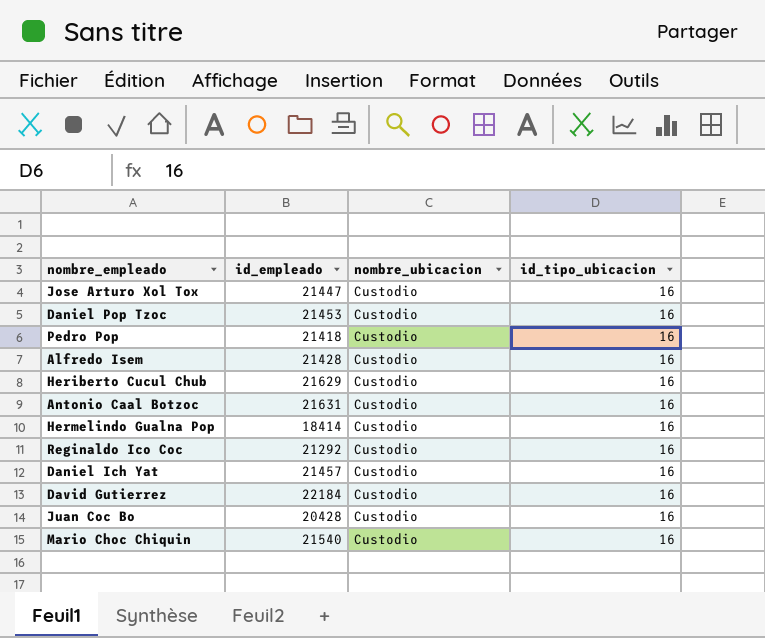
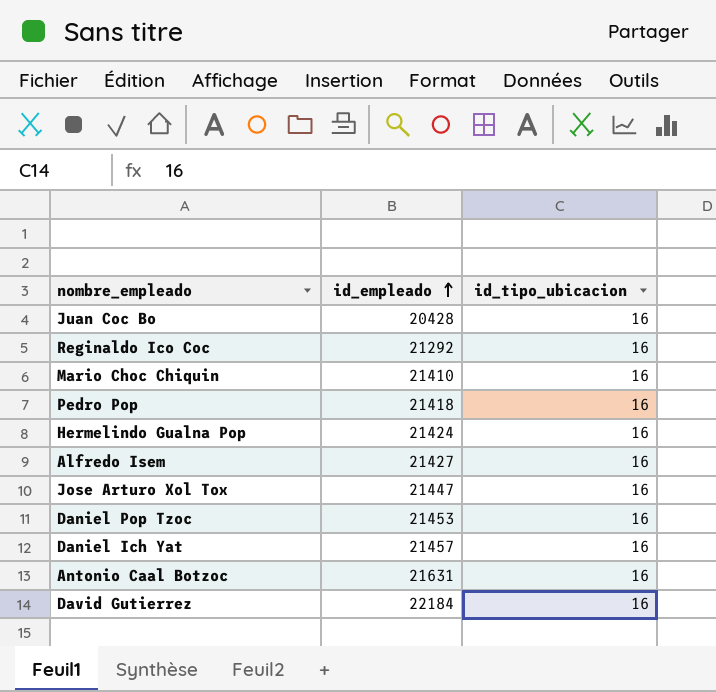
row order: none -> id_empleado ascending
column nombre_ubicacion | position: 3 -> none
row Heriberto Cucul Chub: 21629 | Custodio | 16 -> none
Mario Choc Chiquin | id_empleado: 21540 -> 21410
Hermelindo Gualna Pop | id_empleado: 18414 -> 21424
Alfredo Isem | id_empleado: 21428 -> 21427

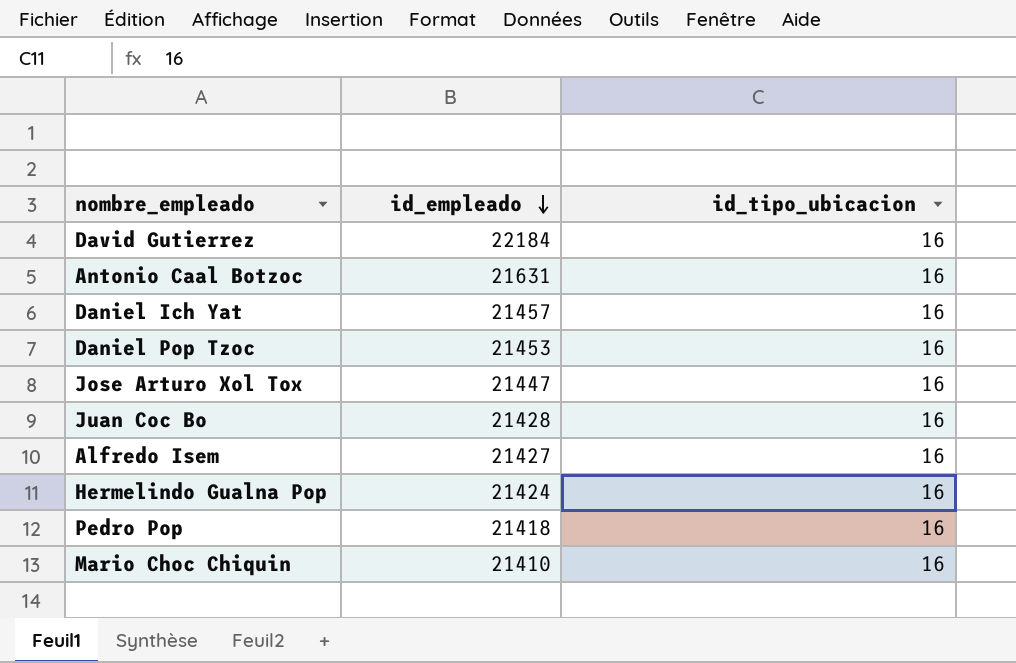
row order: id_empleado ascending -> id_empleado descending
row Reginaldo Ico Coc: 21292 | 16 -> none
Juan Coc Bo | id_empleado: 20428 -> 21428

